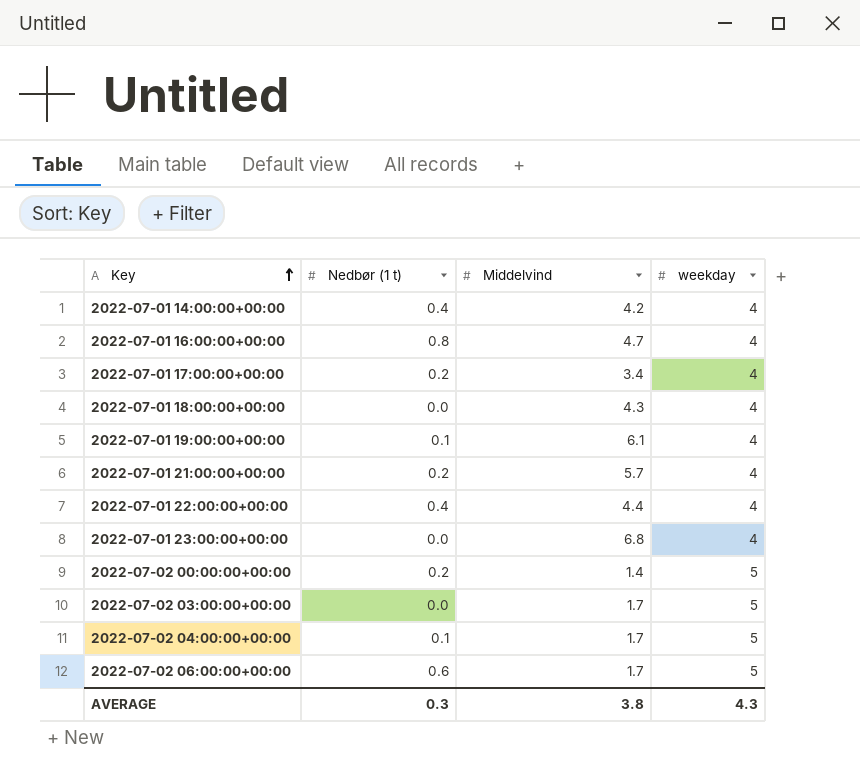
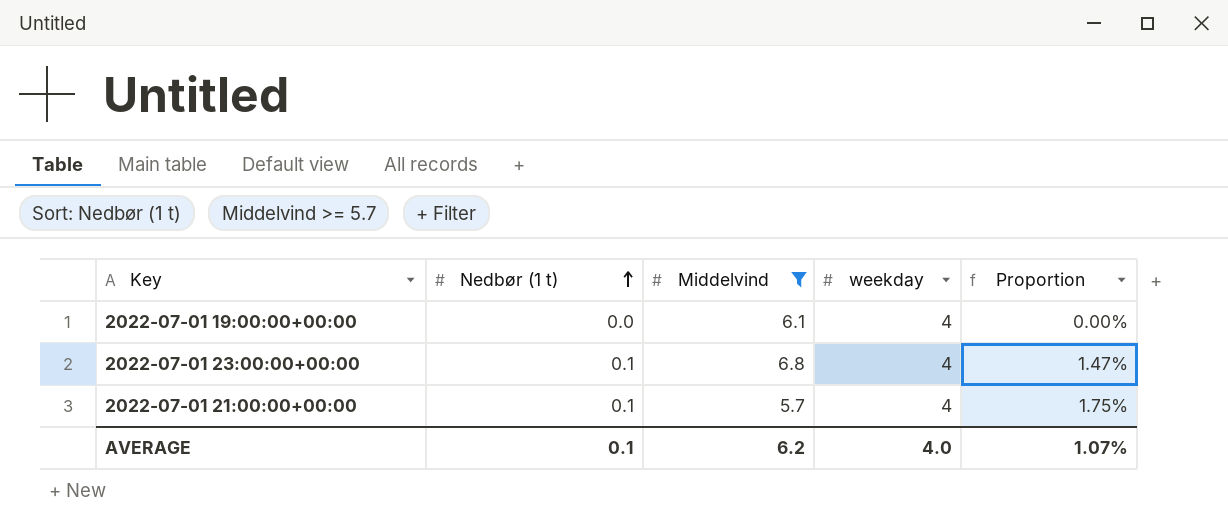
filter: none -> Middelvind >= 5.7
row order: Key ascending -> Nedbør (1 t) ascending
column Proportion | formula: none -> [Nedbør (1 t)] / [Middelvind]
2022-07-01 19:00:00+00:00 | Nedbør (1 t): 0.1 -> 0.0
2022-07-01 23:00:00+00:00 | Nedbør (1 t): 0.0 -> 0.1
2022-07-01 21:00:00+00:00 | Nedbør (1 t): 0.2 -> 0.1
AVERAGE | Nedbør (1 t): 0.3 -> 0.1
AVERAGE | Middelvind: 3.8 -> 6.2
AVERAGE | weekday: 4.3 -> 4.0

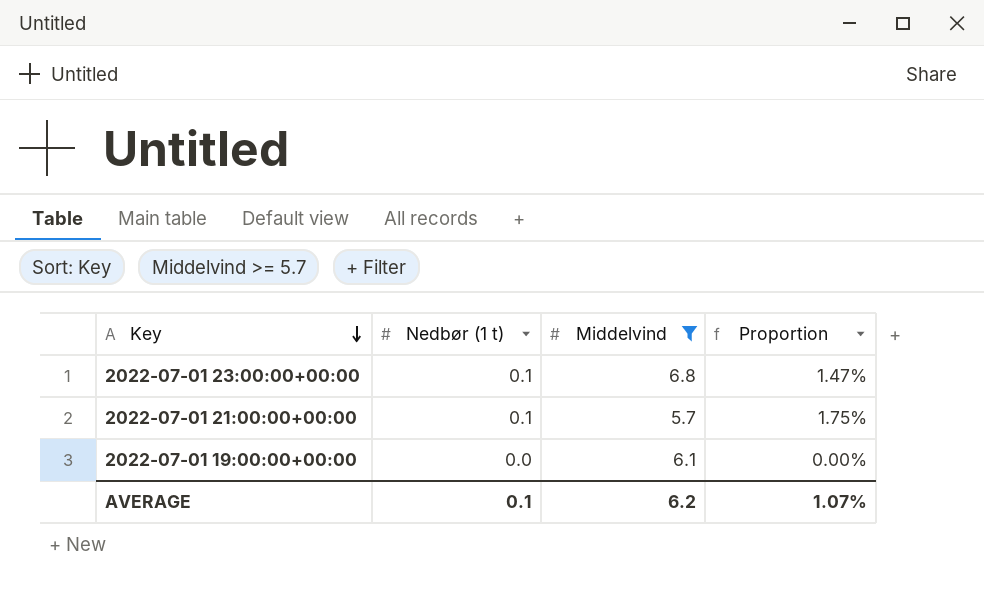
row order: Nedbør (1 t) ascending -> Key descending
column weekday | position: 4 -> none

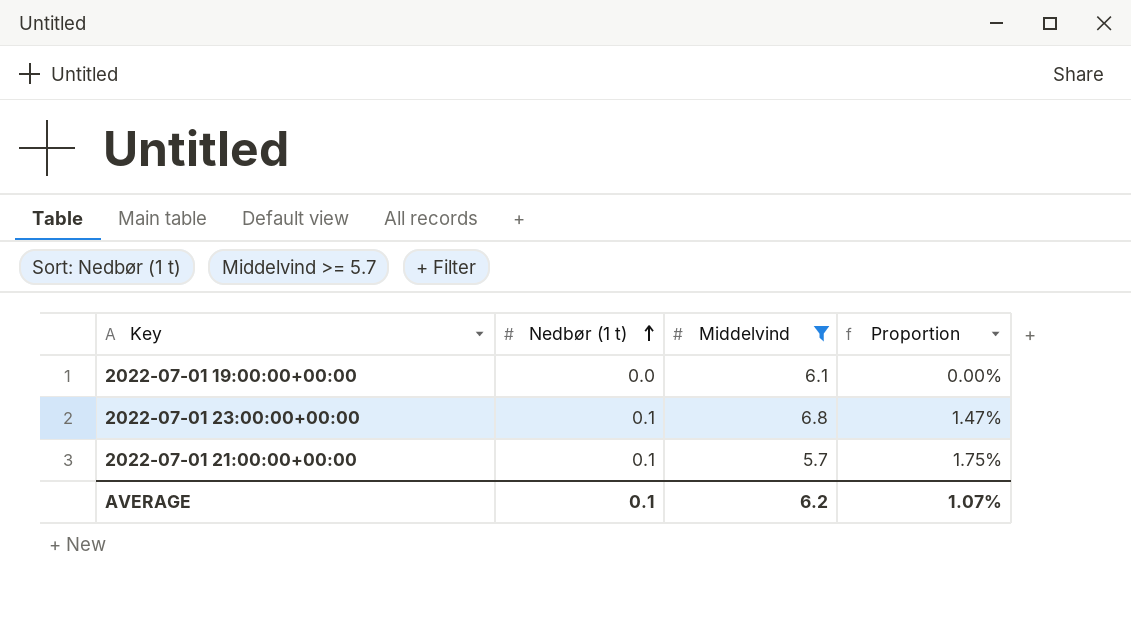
row order: Key descending -> Nedbør (1 t) ascending

